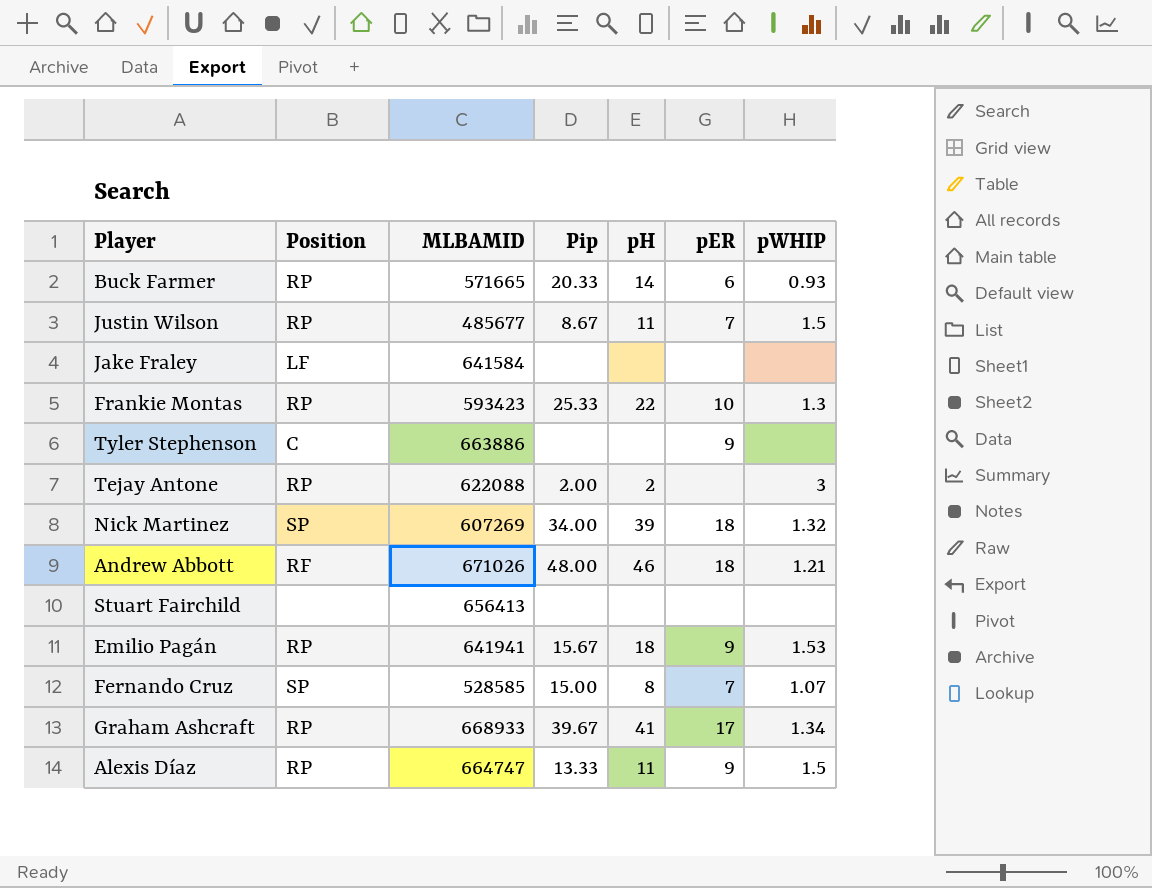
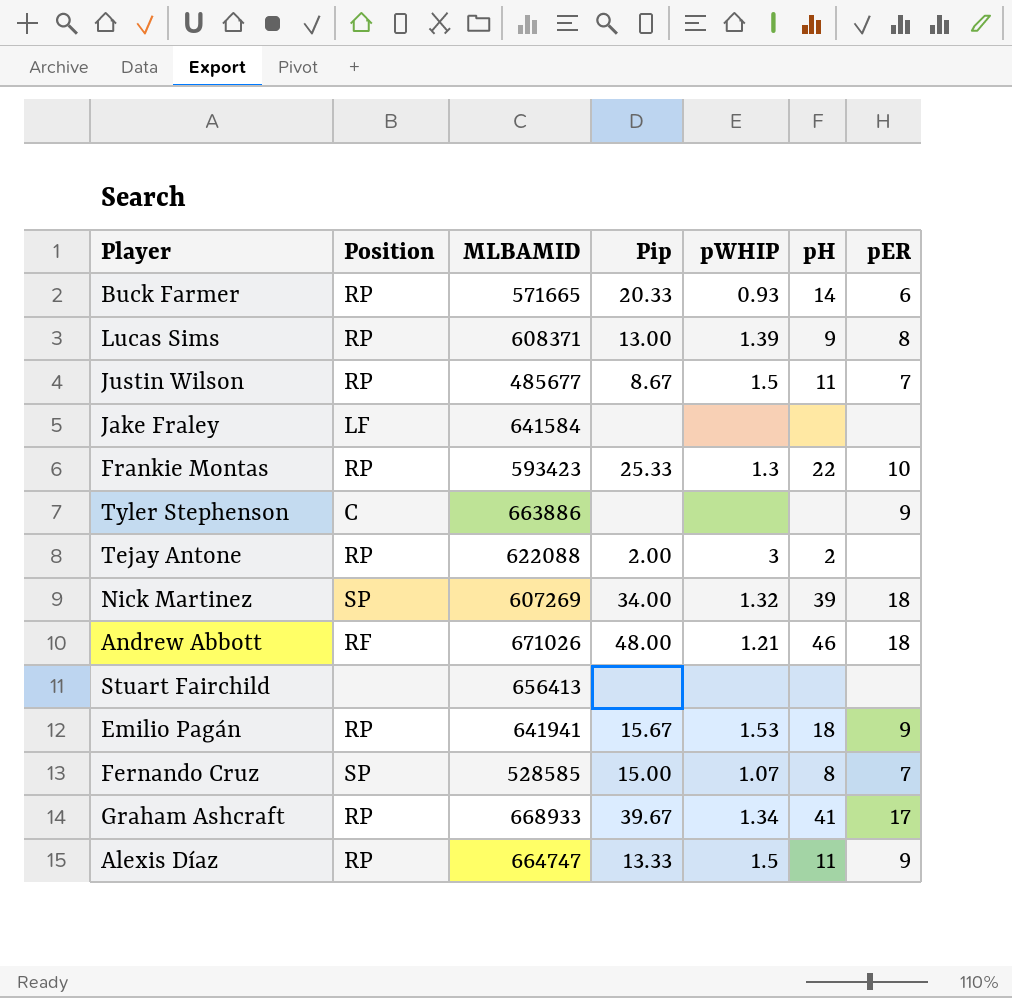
column pWHIP | position: 7 -> 5
row Lucas Sims: none -> RP | 608371 | 13.00 | 1.39 | 9 | 8

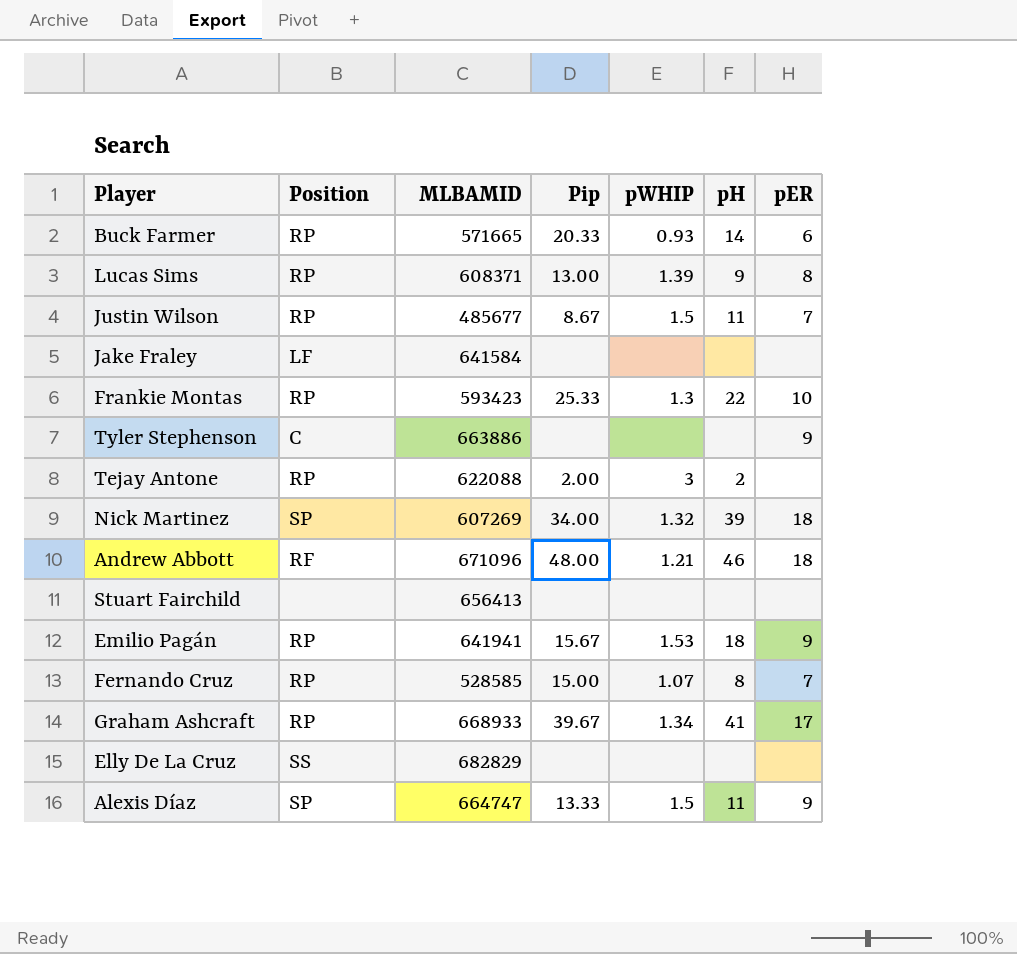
Andrew Abbott | MLBAMID: 671026 -> 671096
Fernando Cruz | Position: SP -> RP
row Elly De La Cruz: none -> SS | 682829 | none | none | none | none
Alexis Díaz | Position: RP -> SP

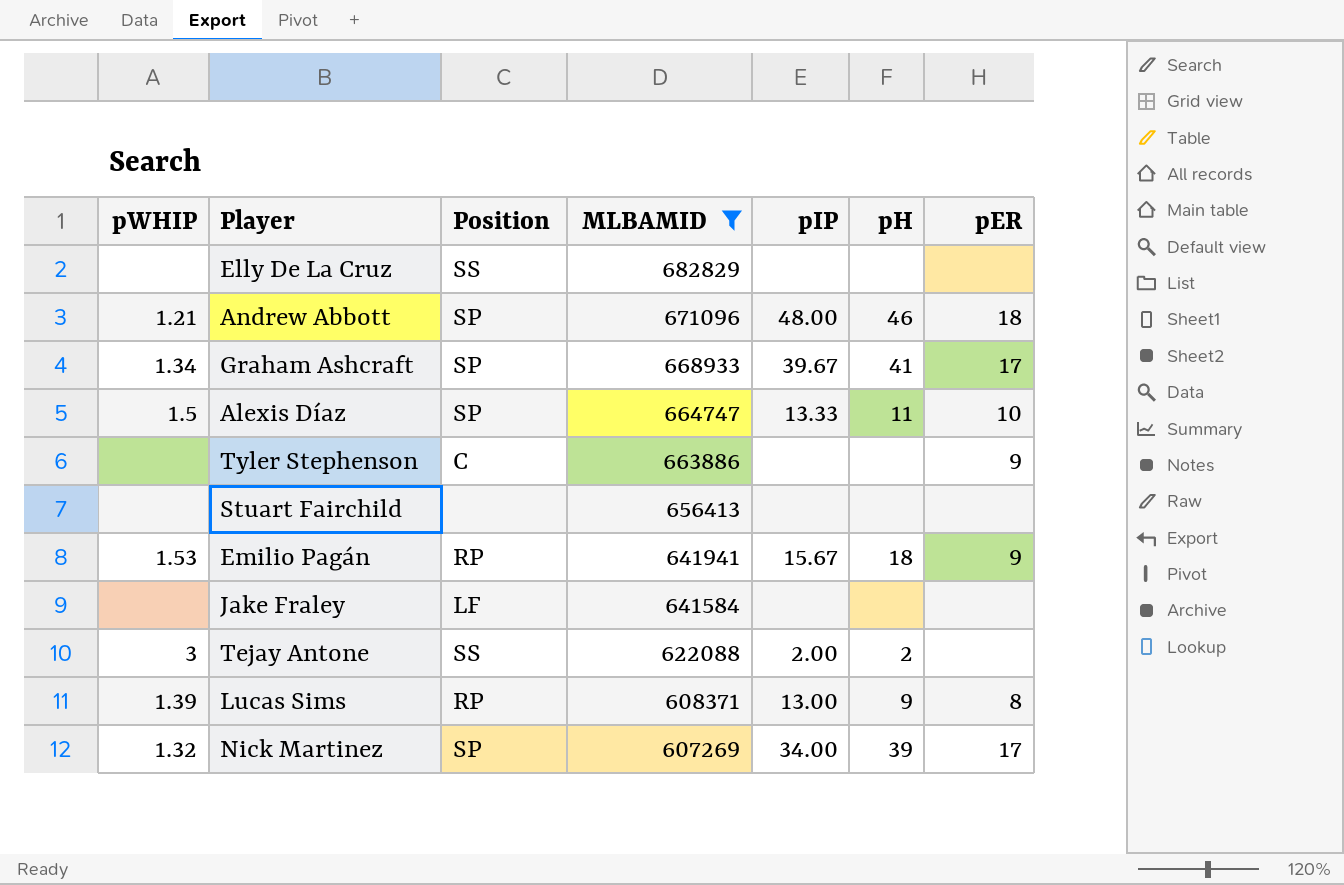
filter: none -> MLBAMID >= 607269
row order: none -> MLBAMID descending
column pWHIP | position: 5 -> 1
column name: Pip -> pIP
Andrew Abbott | Position: RF -> SP
Graham Ashcraft | Position: RP -> SP
Alexis Díaz | pER: 9 -> 10
Tejay Antone | Position: RP -> SS
Nick Martinez | pER: 18 -> 17

